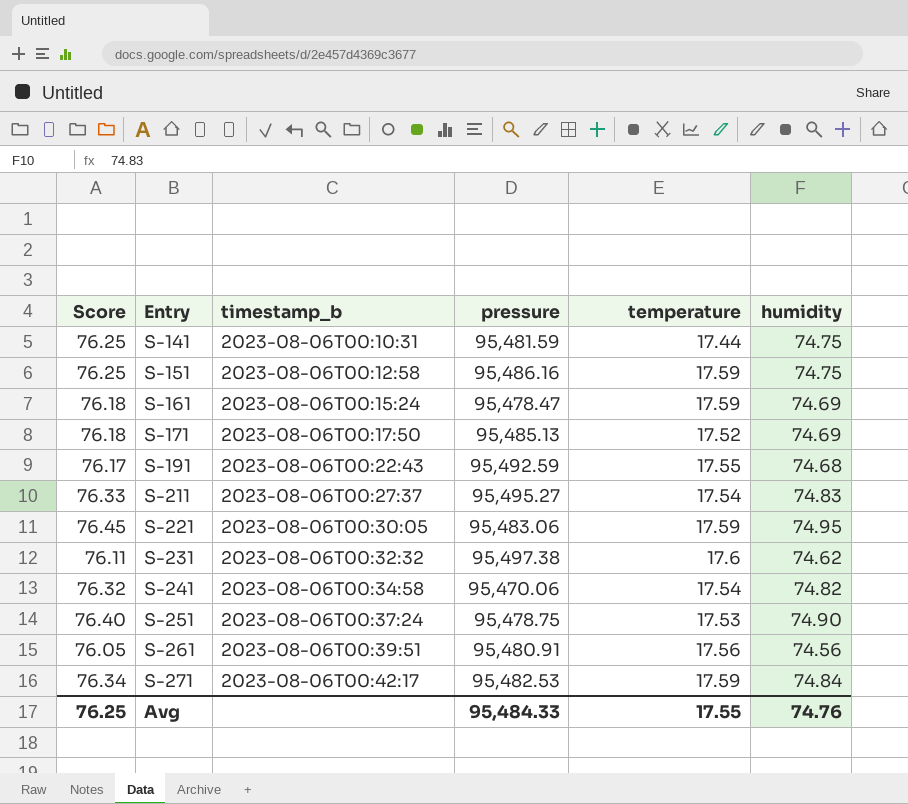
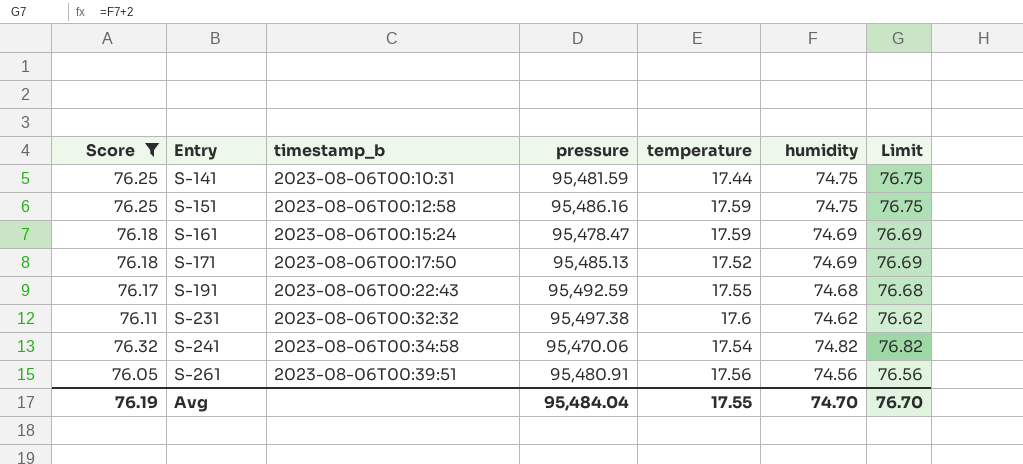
filter: none -> Score <= 76.32
column Limit | formula: none -> [humidity] + 2
Avg | Score: 76.25 -> 76.19
Avg | pressure: 95,484.33 -> 95,484.04
Avg | humidity: 74.76 -> 74.70

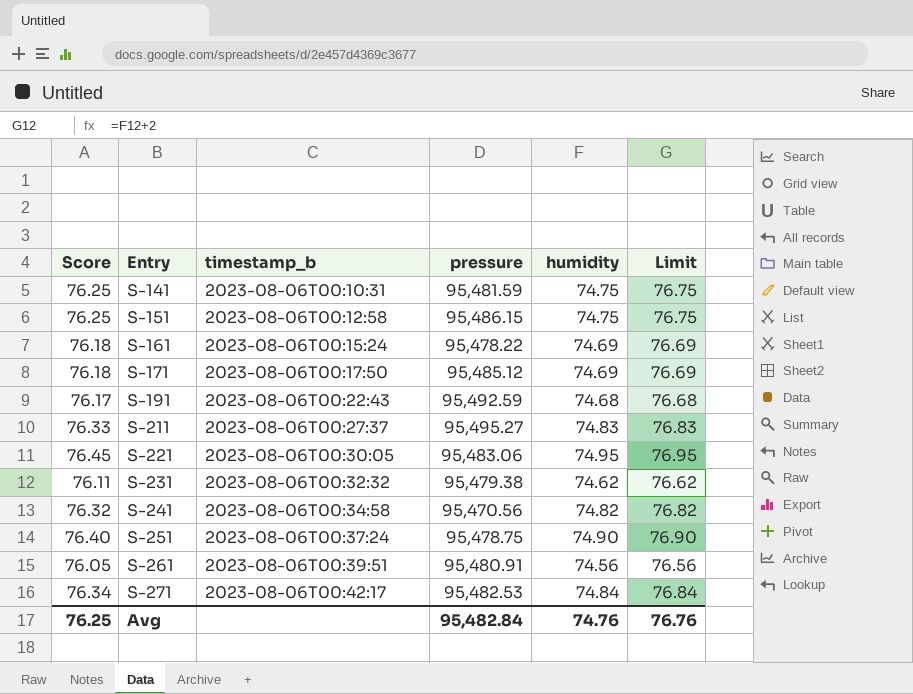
filter: Score <= 76.32 -> none
column temperature | position: 5 -> none
S-151 | pressure: 95,486.16 -> 95,486.15
S-161 | pressure: 95,478.47 -> 95,478.22
S-171 | pressure: 95,485.13 -> 95,485.12
S-231 | pressure: 95,497.38 -> 95,479.38
S-241 | pressure: 95,470.06 -> 95,470.56
Avg | Score: 76.19 -> 76.25
Avg | pressure: 95,484.04 -> 95,482.84
Avg | humidity: 74.70 -> 74.76
Avg | Limit: 76.70 -> 76.76

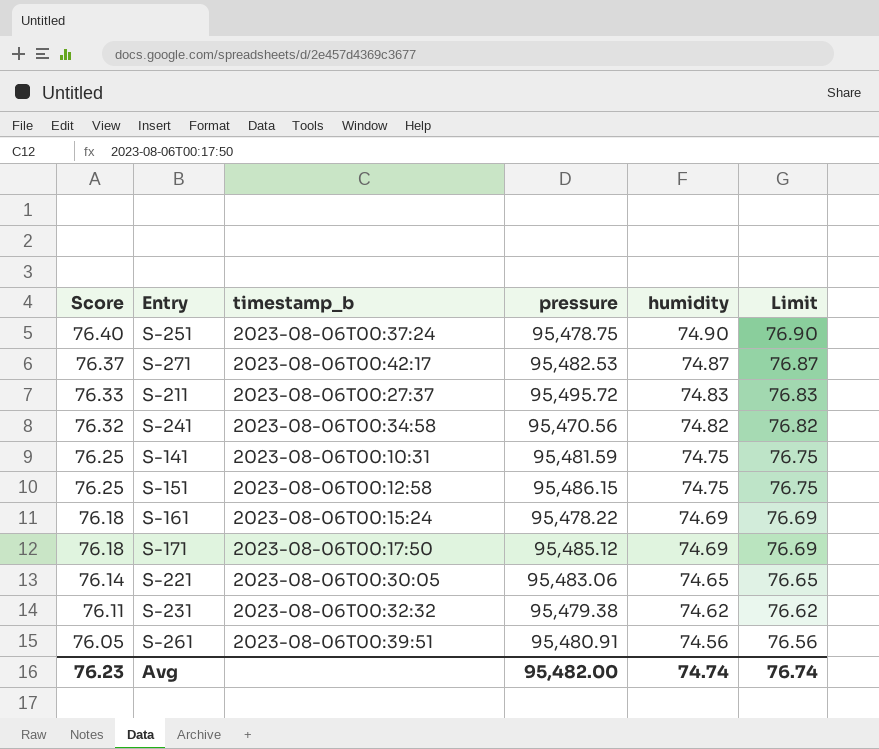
row order: Entry ascending -> Score descending
row S-191: 76.17 | 2023-08-06T00:22:43 | 95,492.59 | 74.68 | 76.68 -> none
S-271 | Score: 76.34 -> 76.37
S-271 | humidity: 74.84 -> 74.87
S-271 | Limit: 76.84 -> 76.87
S-211 | pressure: 95,495.27 -> 95,495.72
S-221 | Score: 76.45 -> 76.14
S-221 | humidity: 74.95 -> 74.65
S-221 | Limit: 76.95 -> 76.65
Avg | Score: 76.25 -> 76.23
Avg | pressure: 95,482.84 -> 95,482.00
Avg | humidity: 74.76 -> 74.74
Avg | Limit: 76.76 -> 76.74

